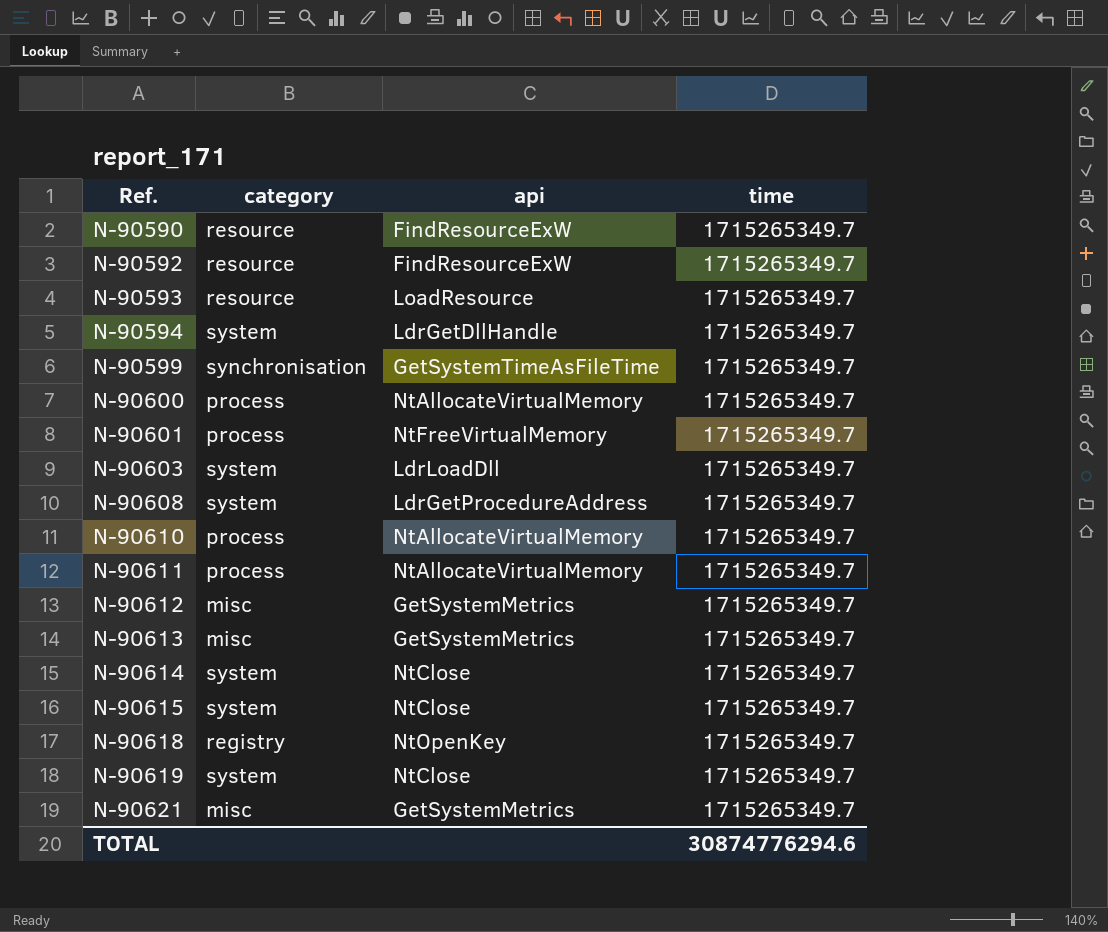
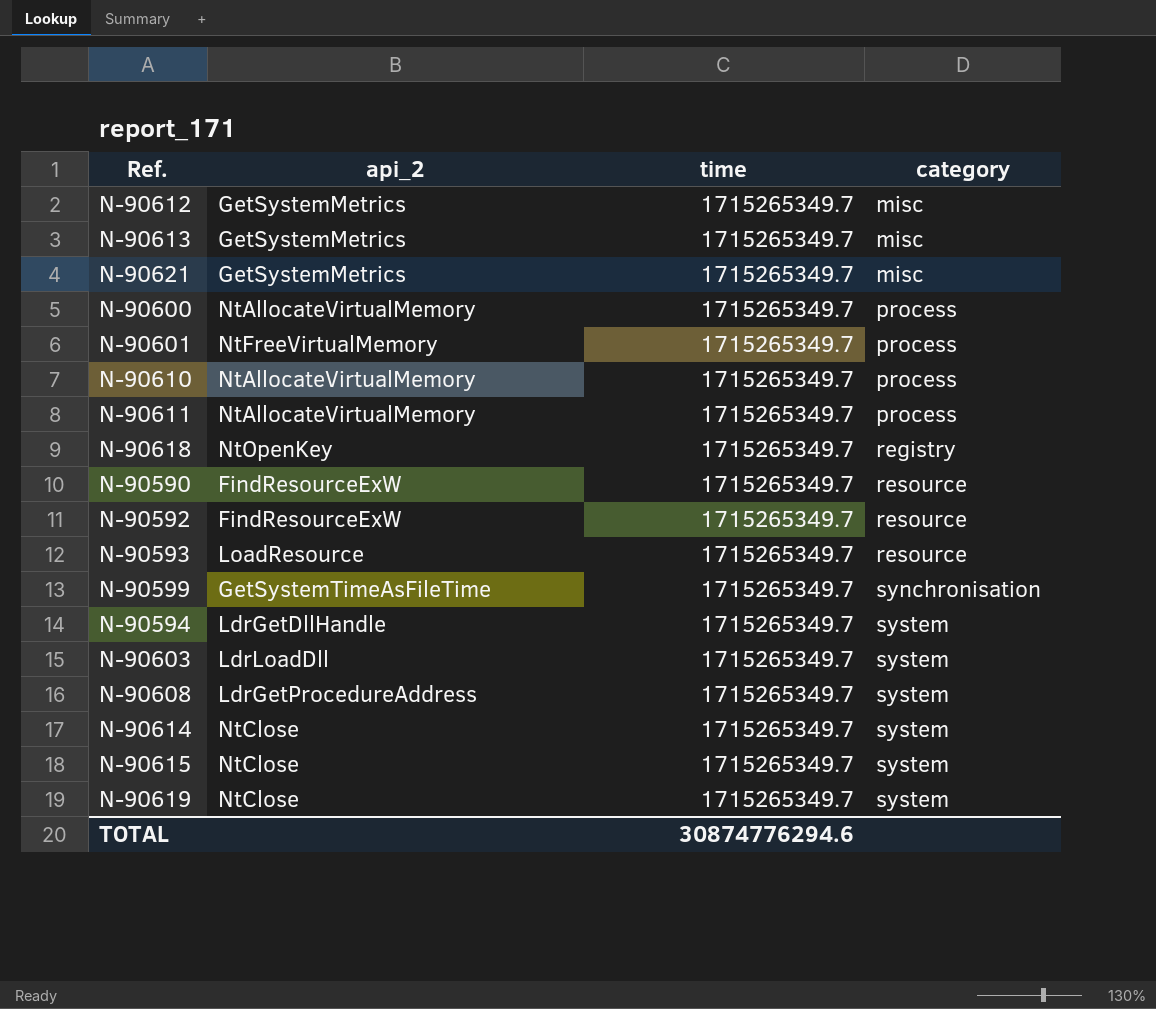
row order: Ref. ascending -> category ascending
column name: api -> api_2
column category | position: 2 -> 4

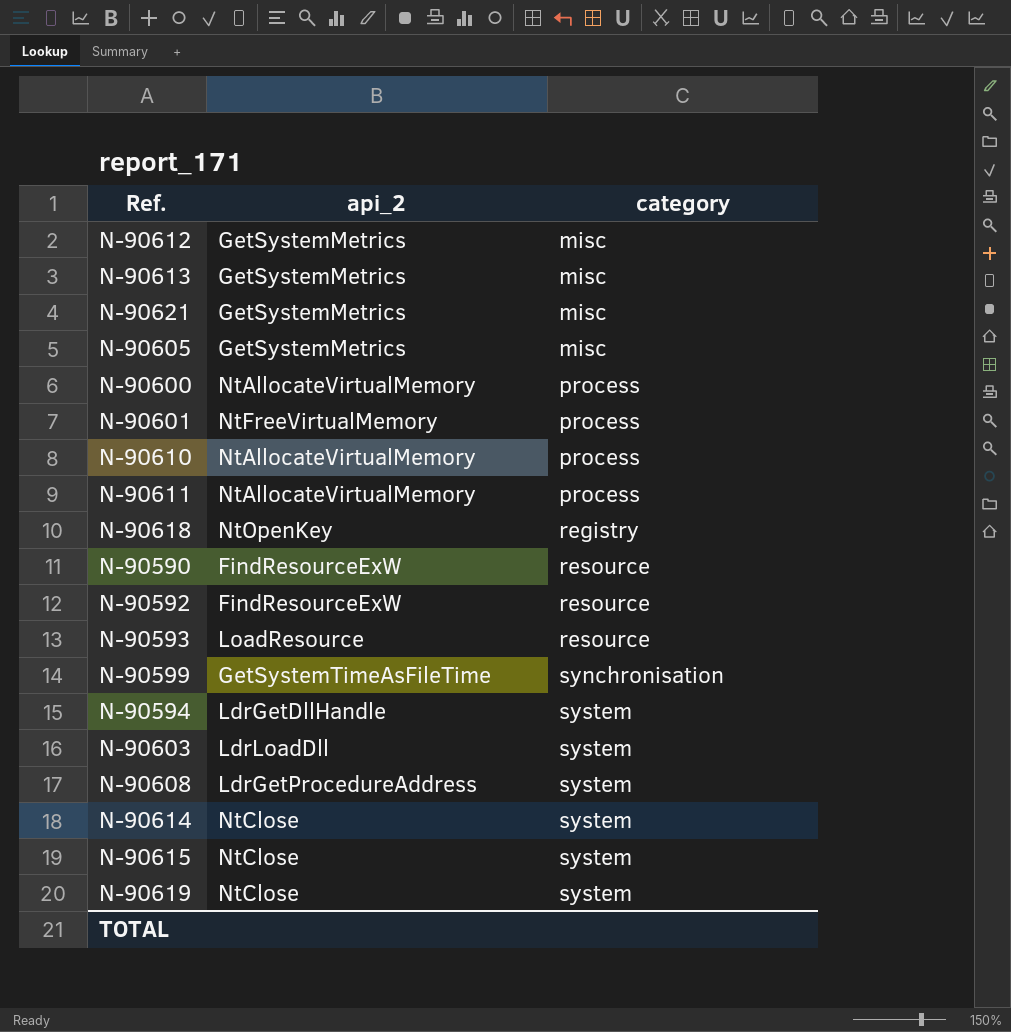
column time | position: 3 -> none
row N-90605: none -> GetSystemMetrics | misc

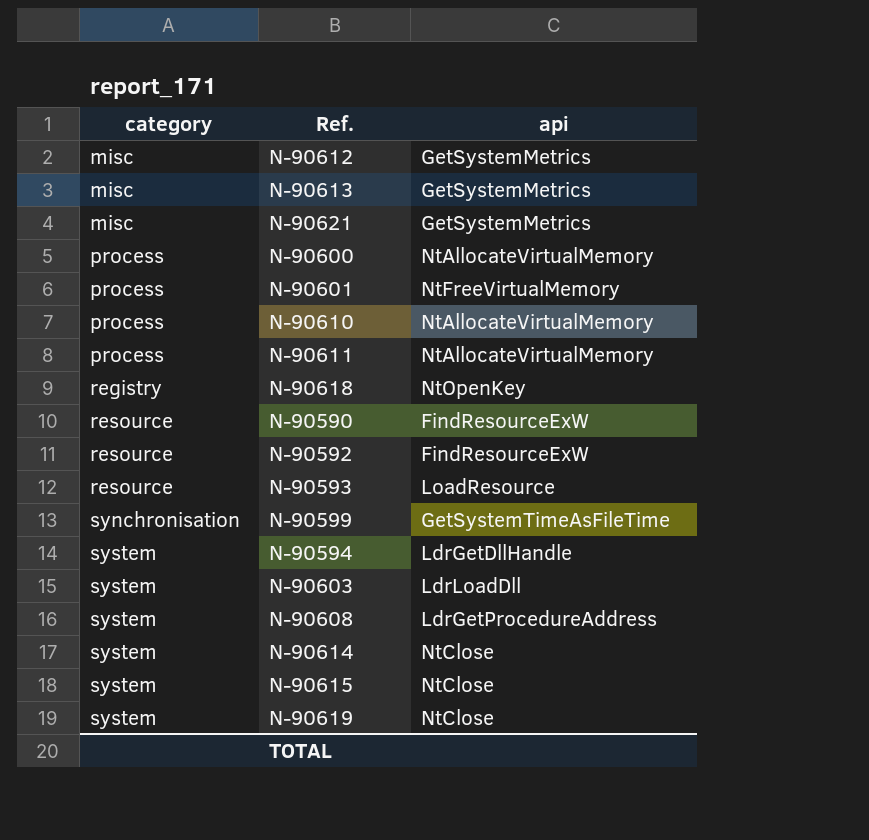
column category | position: 3 -> 1
column name: api_2 -> api
row N-90605: GetSystemMetrics | misc -> none

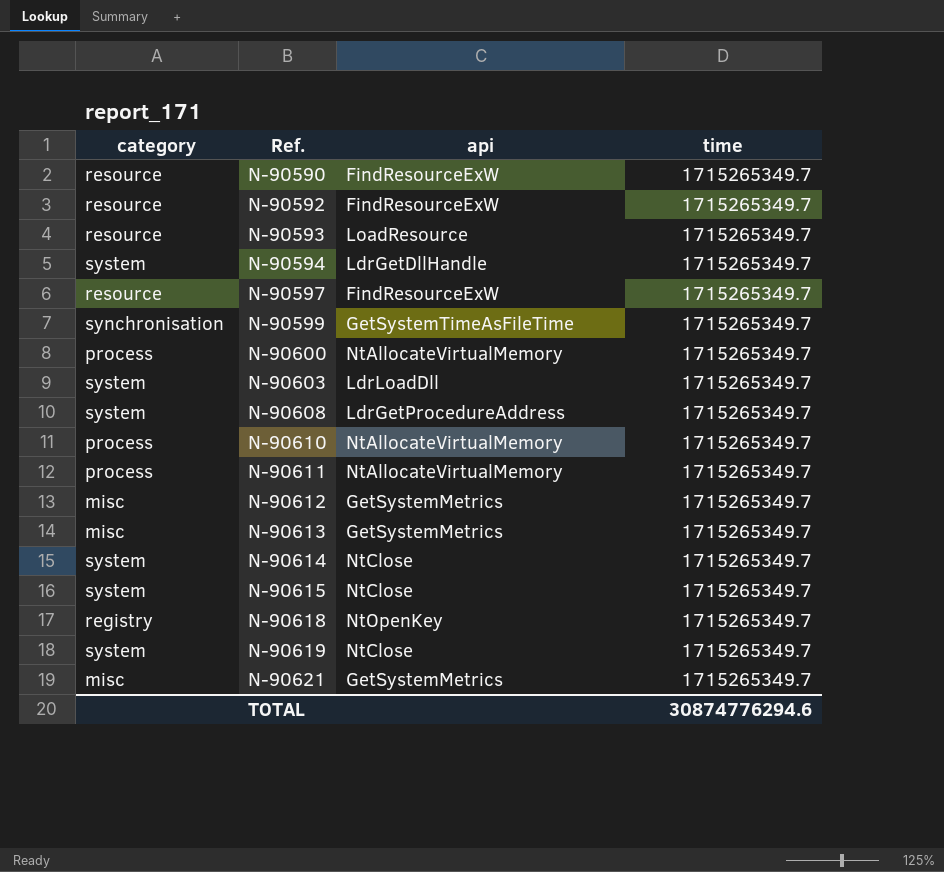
row order: category ascending -> Ref. ascending
column time | position: none -> 4
row N-90601: process | NtFreeVirtualMemory -> none
row N-90597: none -> resource | FindResourceExW | 1715265349.7

